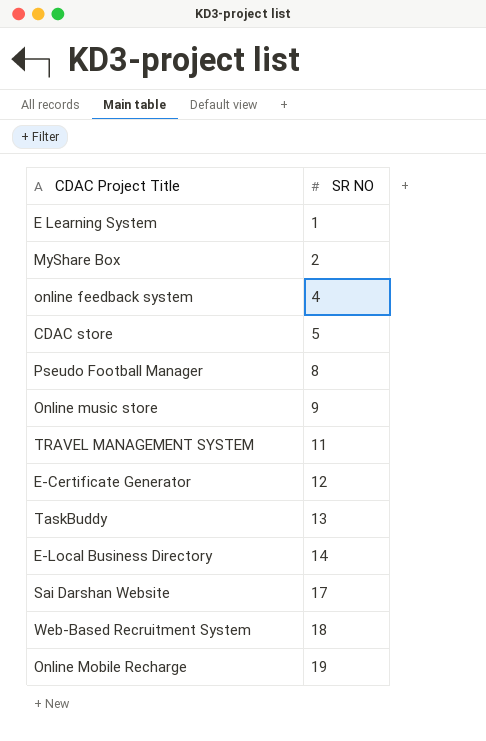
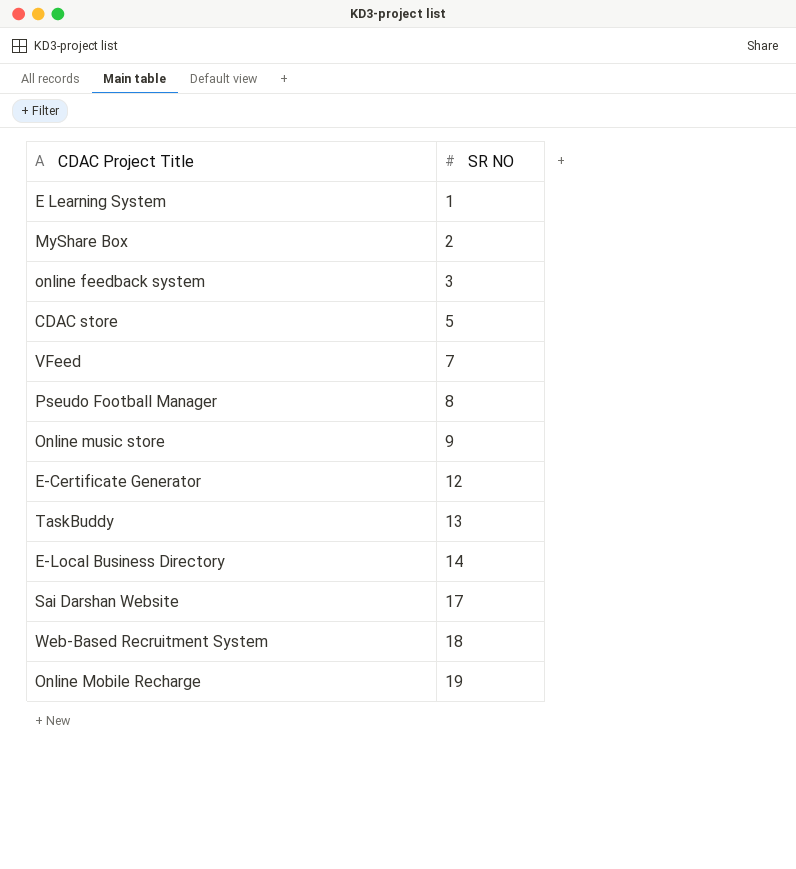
row TRAVEL MANAGEMENT SYSTEM: 11 -> none
online feedback system | SR NO: 4 -> 3
row VFeed: none -> 7

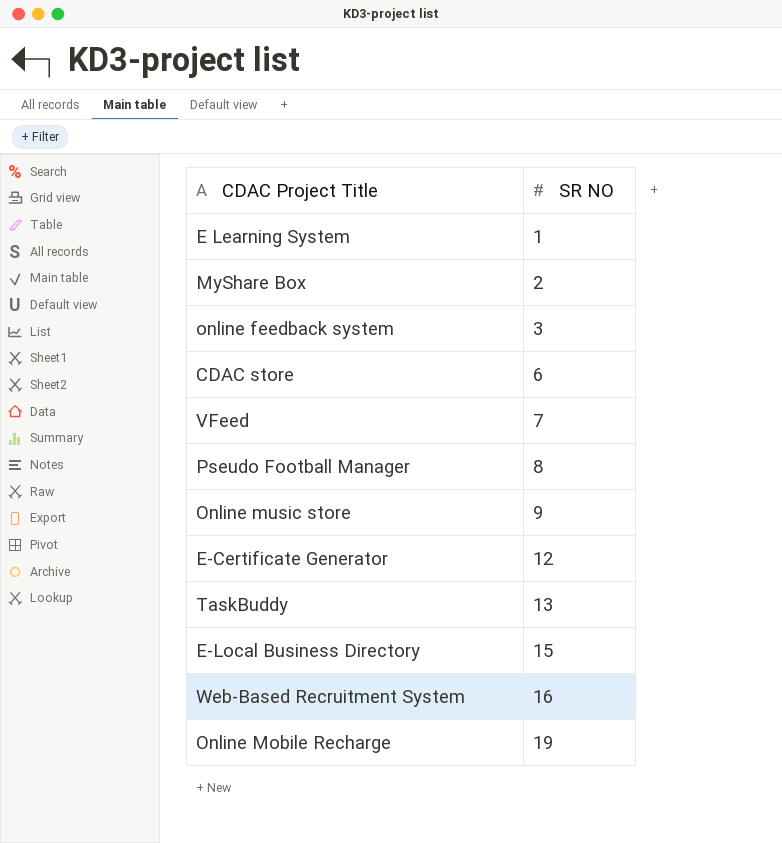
row Sai Darshan Website: 17 -> none
CDAC store | SR NO: 5 -> 6
E-Local Business Directory | SR NO: 14 -> 15
Web-Based Recruitment System | SR NO: 18 -> 16

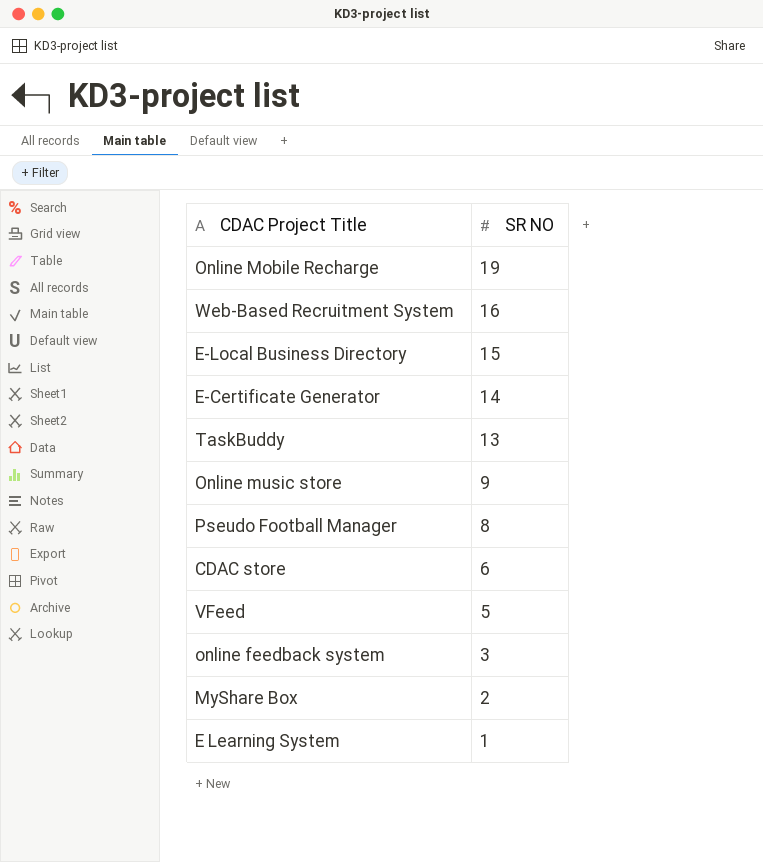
row order: SR NO ascending -> SR NO descending
E-Certificate Generator | SR NO: 12 -> 14
VFeed | SR NO: 7 -> 5

